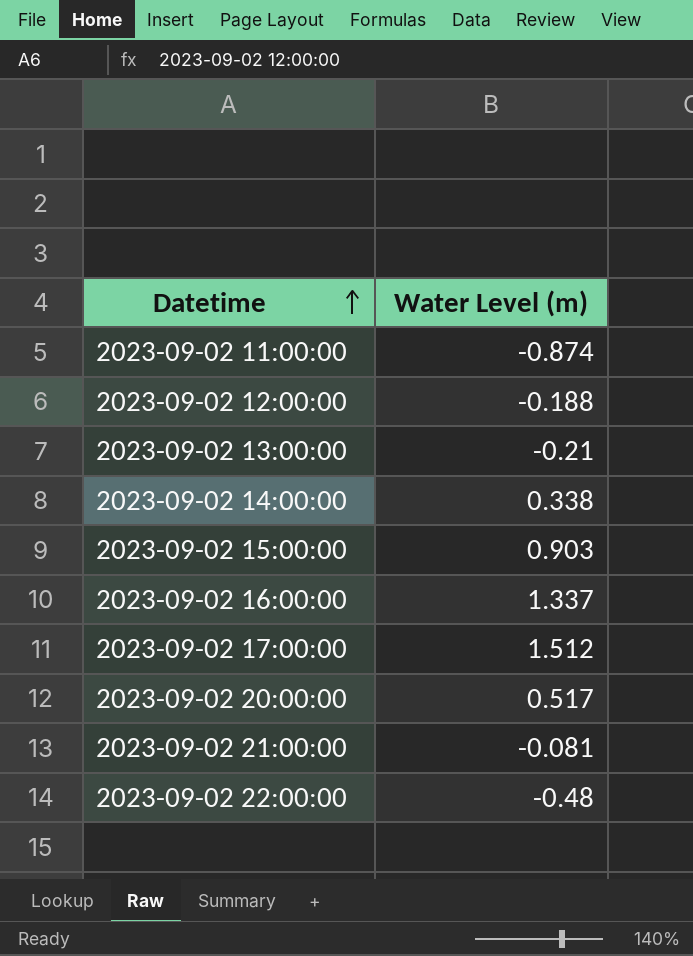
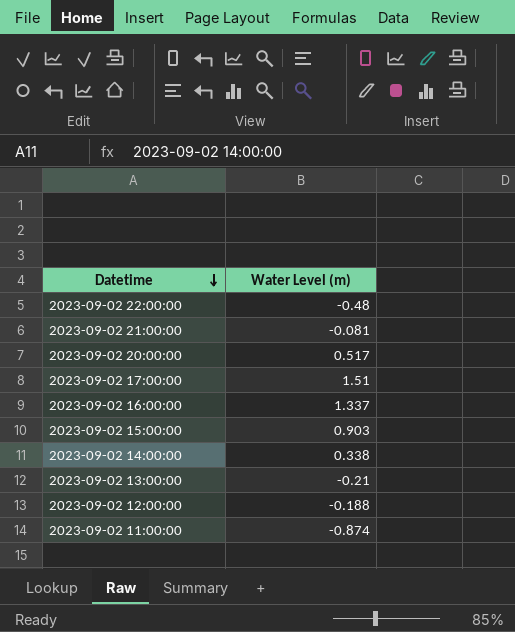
row order: Datetime ascending -> Datetime descending
2023-09-02 17:00:00 | Water Level (m): 1.512 -> 1.51

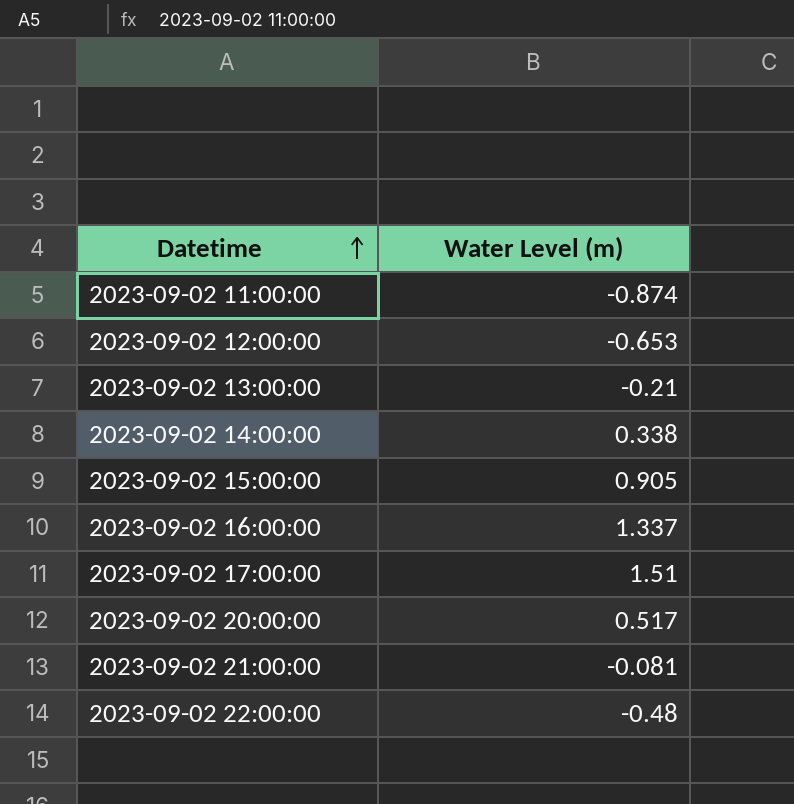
row order: Datetime descending -> Datetime ascending
2023-09-02 12:00:00 | Water Level (m): -0.188 -> -0.653
2023-09-02 15:00:00 | Water Level (m): 0.903 -> 0.905

